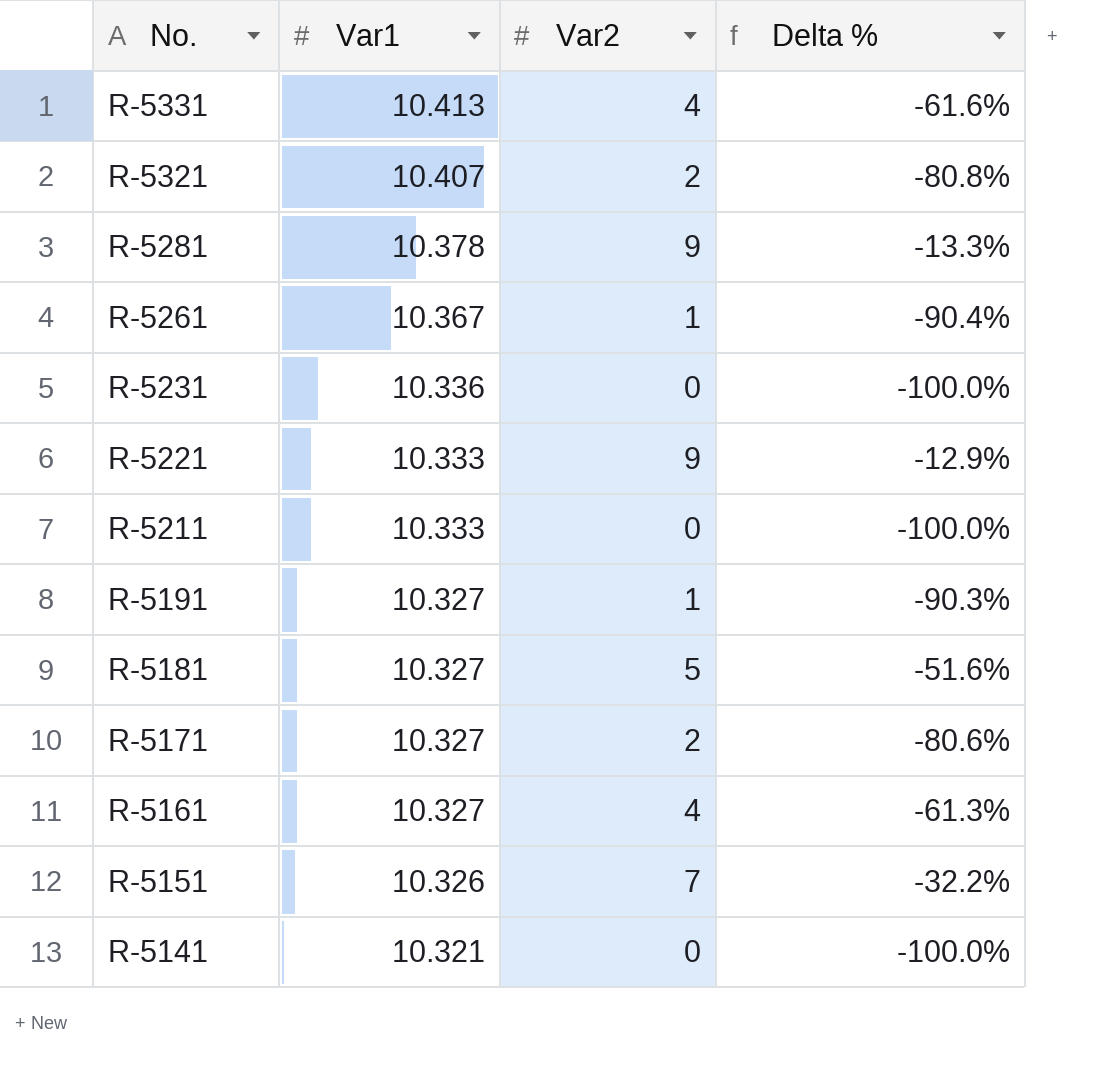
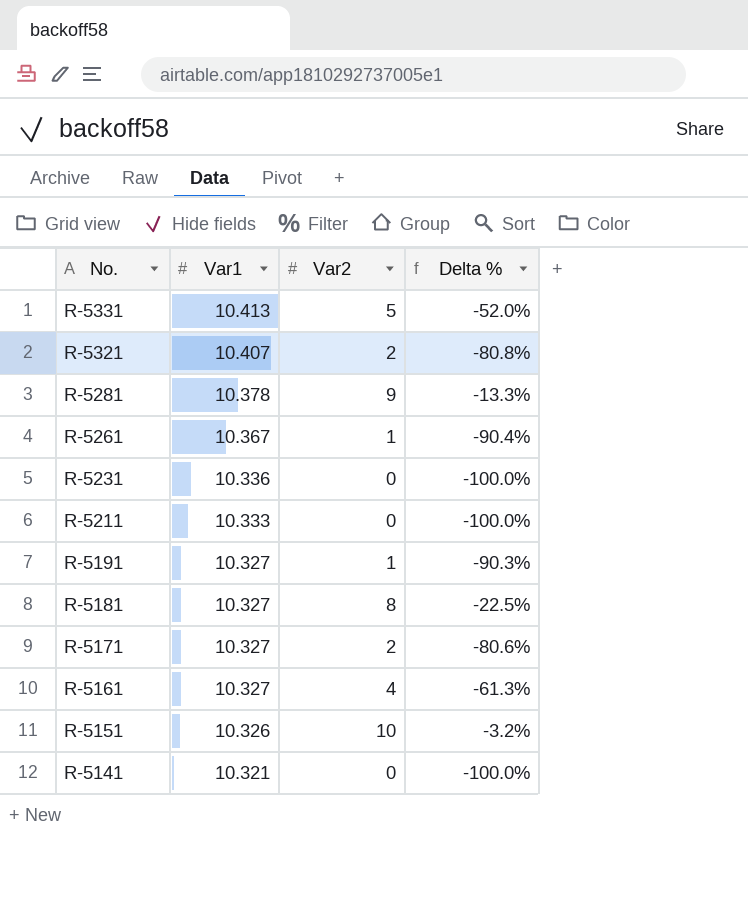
row R-5221: 10.333 | 9 | -12.9% -> none
R-5331 | Var2: 4 -> 5
R-5331 | Delta %: -61.6% -> -52.0%
R-5181 | Var2: 5 -> 8
R-5181 | Delta %: -51.6% -> -22.5%
R-5151 | Var2: 7 -> 10
R-5151 | Delta %: -32.2% -> -3.2%

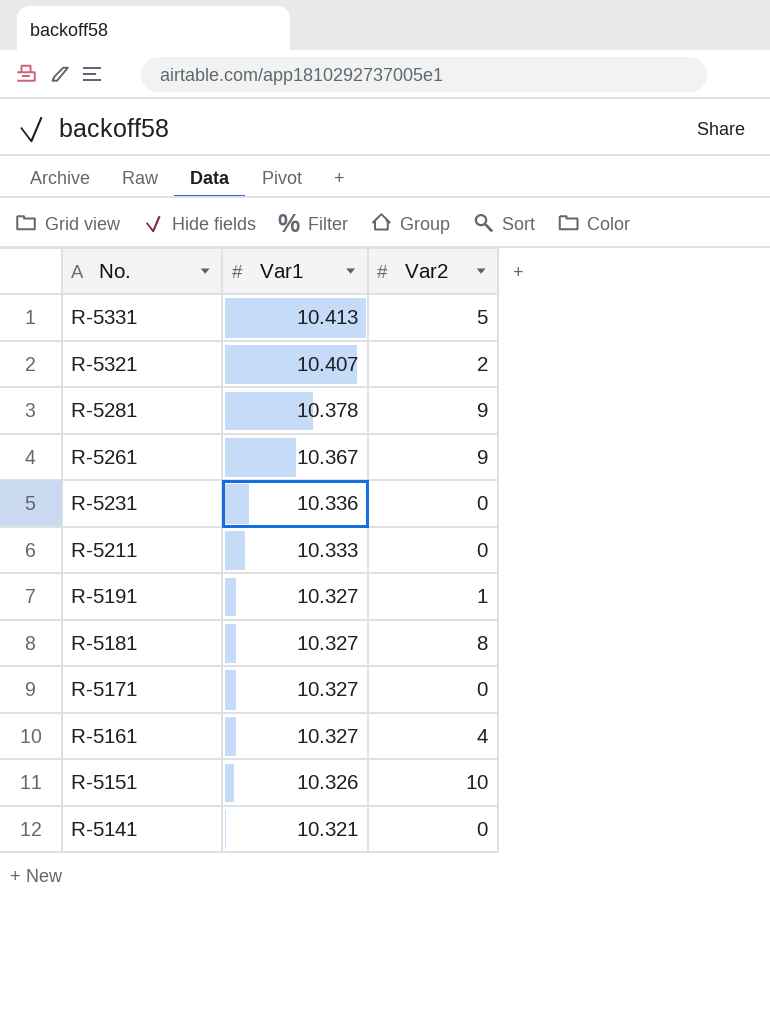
column Delta % | formula: ([Var2] - [Var1]) / [Var1] -> none
R-5261 | Var2: 1 -> 9
R-5171 | Var2: 2 -> 0

